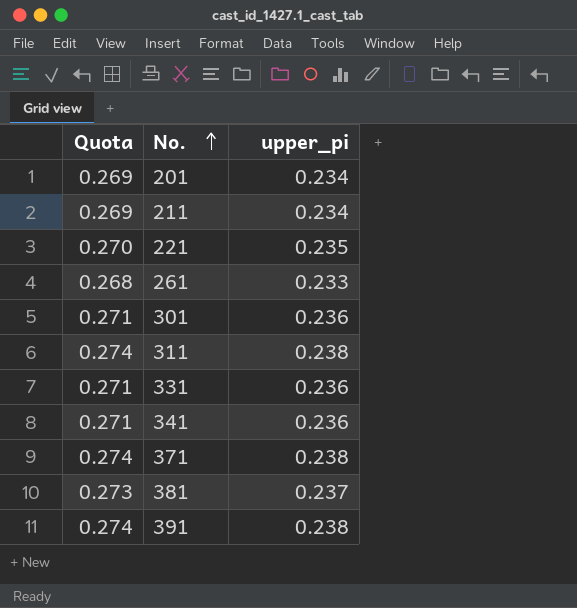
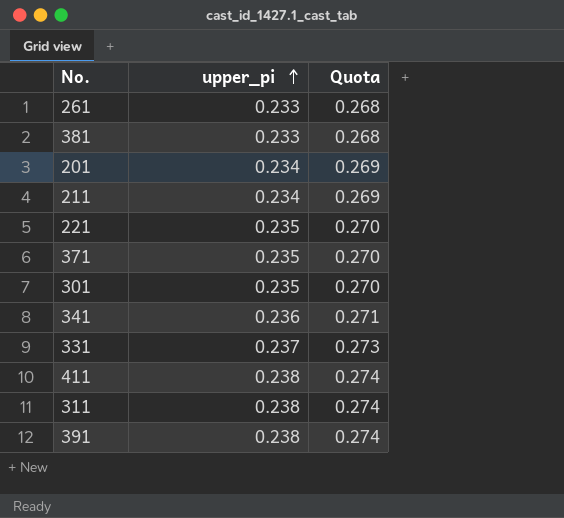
row order: No. ascending -> upper_pi ascending
column Quota | position: 1 -> 3
381 | upper_pi: 0.237 -> 0.233
381 | Quota: 0.273 -> 0.268
371 | upper_pi: 0.238 -> 0.235
371 | Quota: 0.274 -> 0.270
301 | upper_pi: 0.236 -> 0.235
301 | Quota: 0.271 -> 0.270
331 | upper_pi: 0.236 -> 0.237
331 | Quota: 0.271 -> 0.273
row 411: none -> 0.238 | 0.274

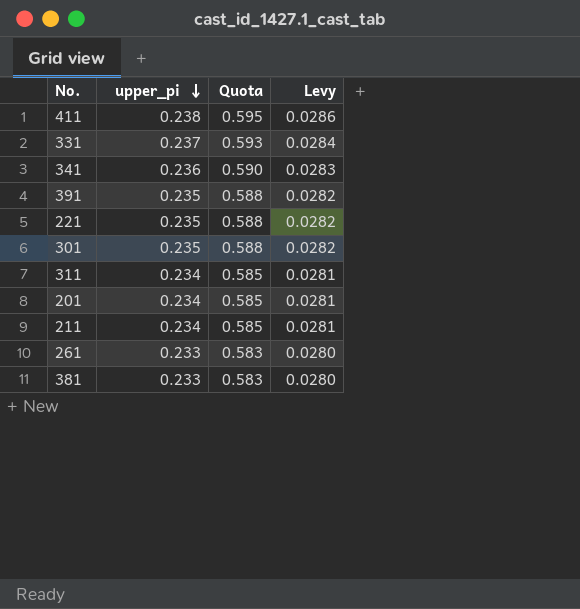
row order: upper_pi ascending -> upper_pi descending
column Quota | formula: [upper_pi] * 1.15 -> [upper_pi] * 2.5
column Levy | formula: none -> [upper_pi] * 0.12
row 371: 0.235 | 0.270 -> none
391 | upper_pi: 0.238 -> 0.235
311 | upper_pi: 0.238 -> 0.234

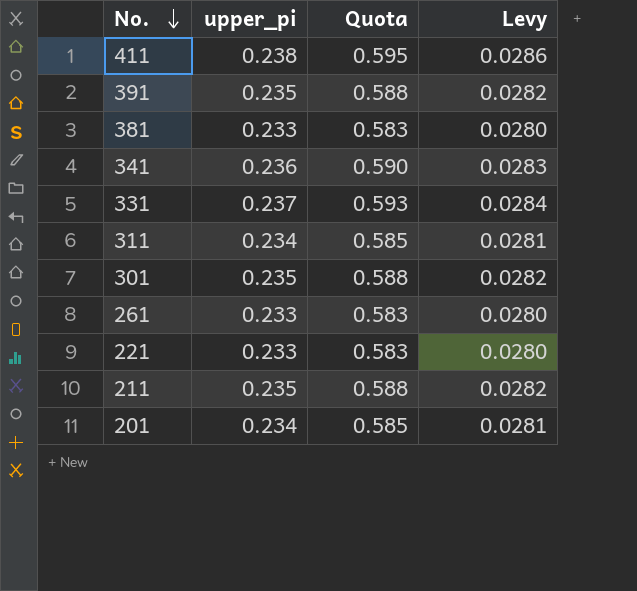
row order: upper_pi descending -> No. descending
221 | upper_pi: 0.235 -> 0.233
221 | Quota: 0.588 -> 0.583
221 | Levy: 0.0282 -> 0.0280
211 | upper_pi: 0.234 -> 0.235
211 | Quota: 0.585 -> 0.588
211 | Levy: 0.0281 -> 0.0282

